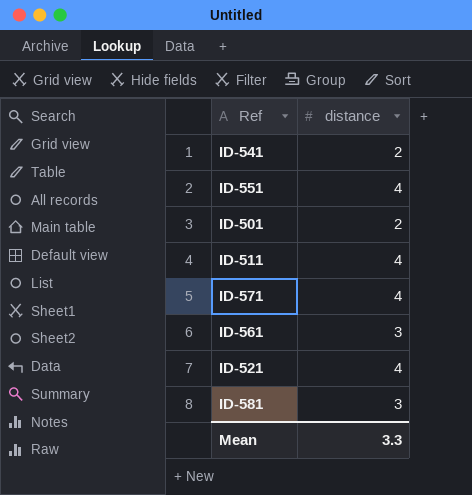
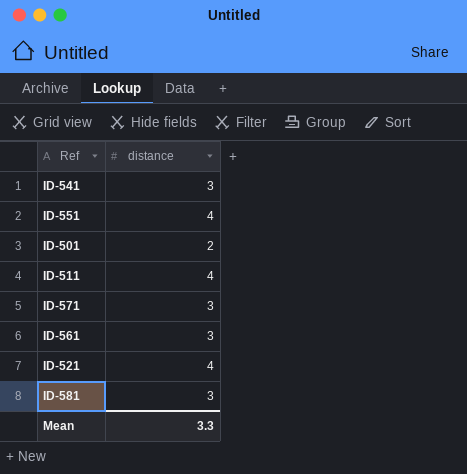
ID-541 | distance: 2 -> 3
ID-571 | distance: 4 -> 3

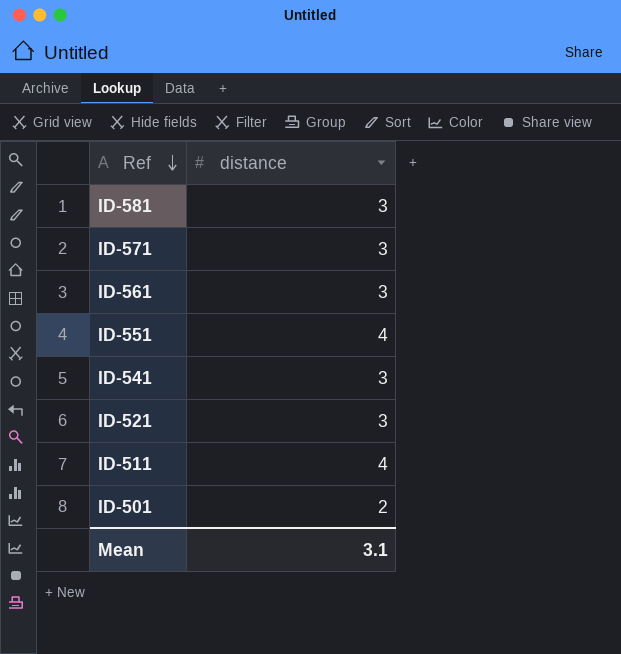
row order: none -> Ref descending
ID-521 | distance: 4 -> 3
Mean | distance: 3.3 -> 3.1

